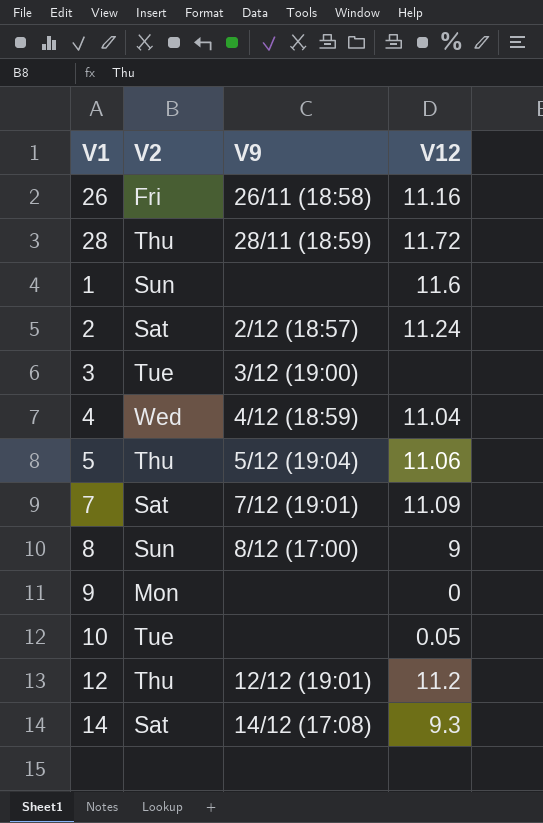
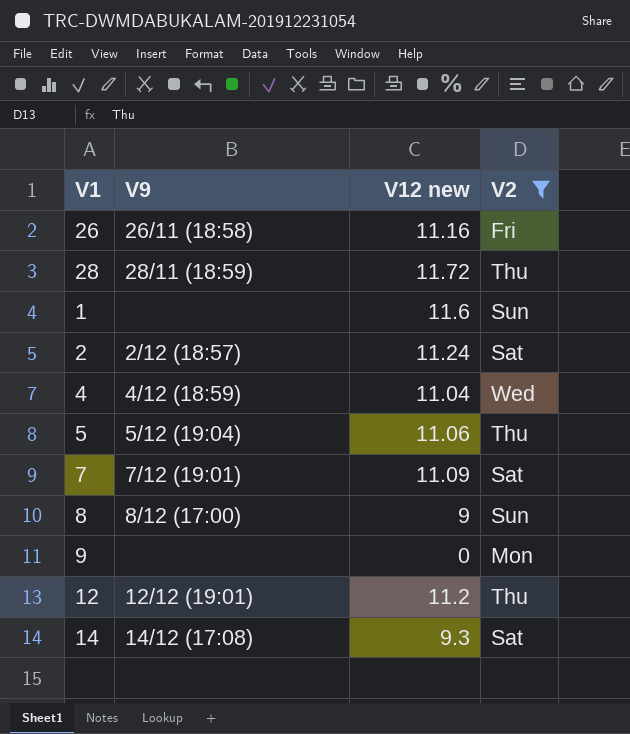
filter: none -> V2 != Tue
column name: V12 -> V12 new
column V2 | position: 2 -> 4

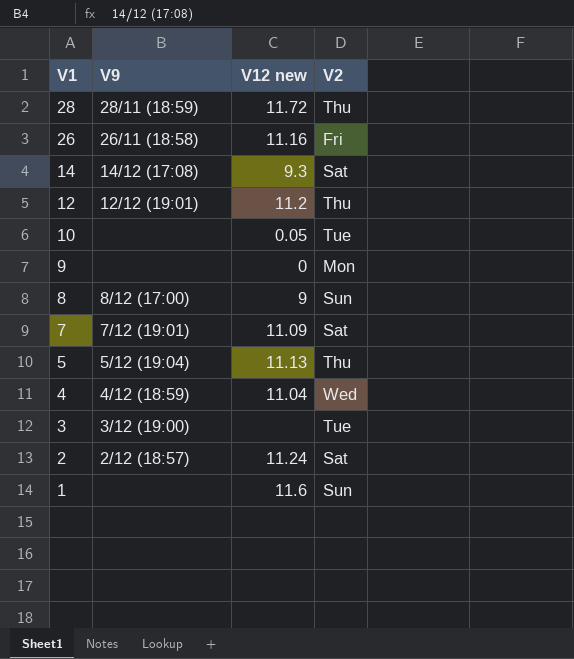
filter: V2 != Tue -> none
row order: none -> V1 descending
5 | V12 new: 11.06 -> 11.13

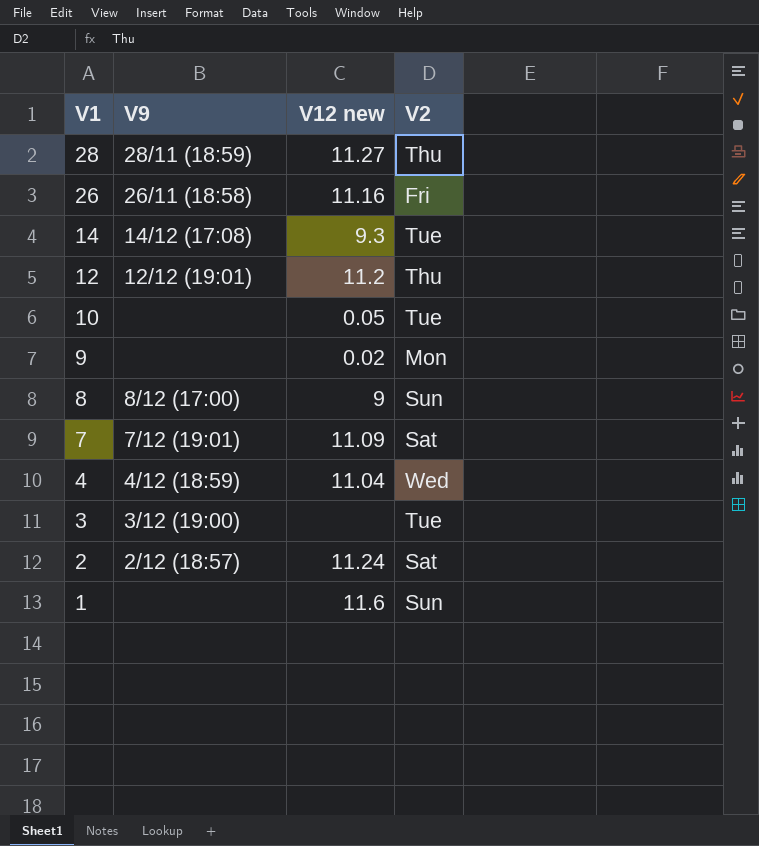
row 5: 5/12 (19:04) | 11.13 | Thu -> none
28 | V12 new: 11.72 -> 11.27
14 | V2: Sat -> Tue
9 | V12 new: 0 -> 0.02

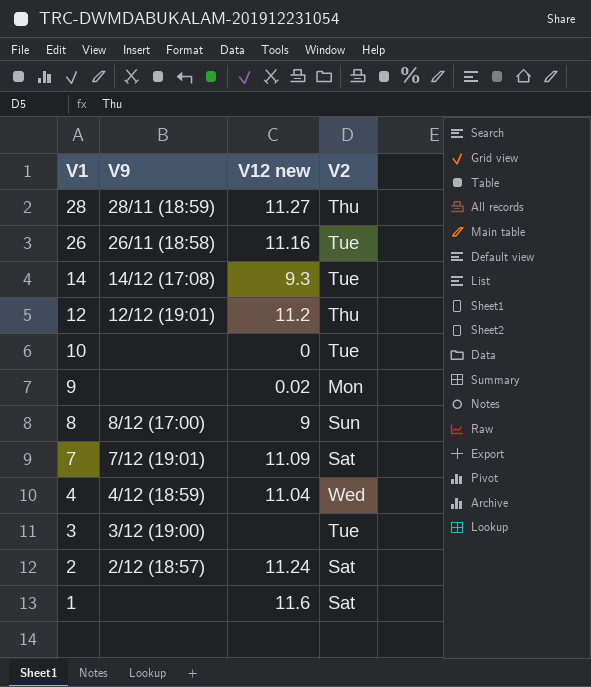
26 | V2: Fri -> Tue
10 | V12 new: 0.05 -> 0
1 | V2: Sun -> Sat

